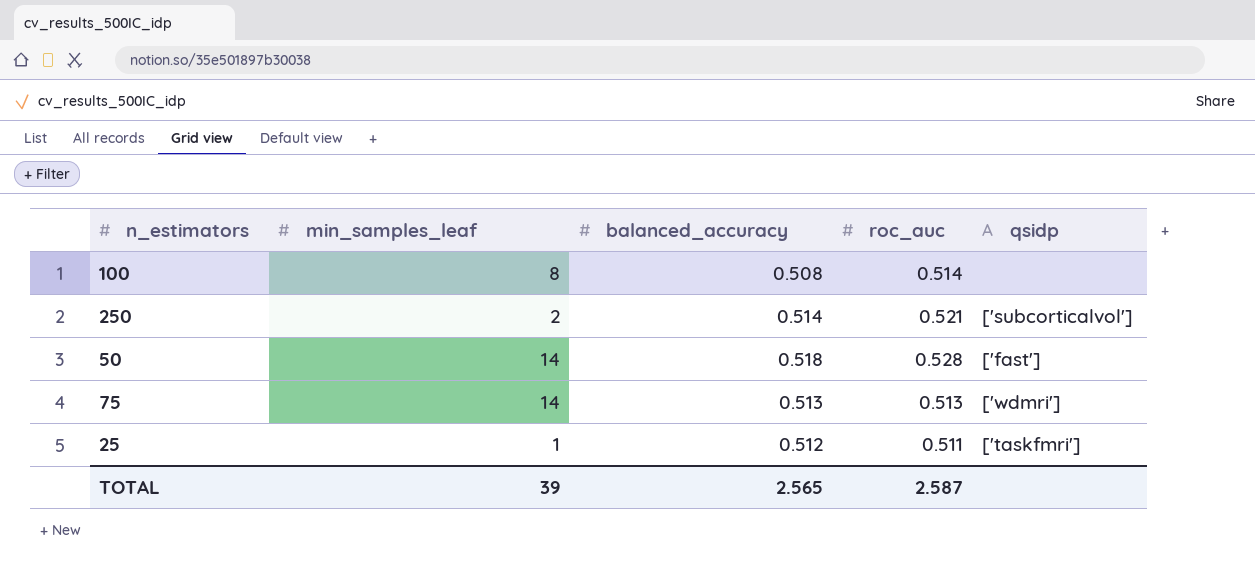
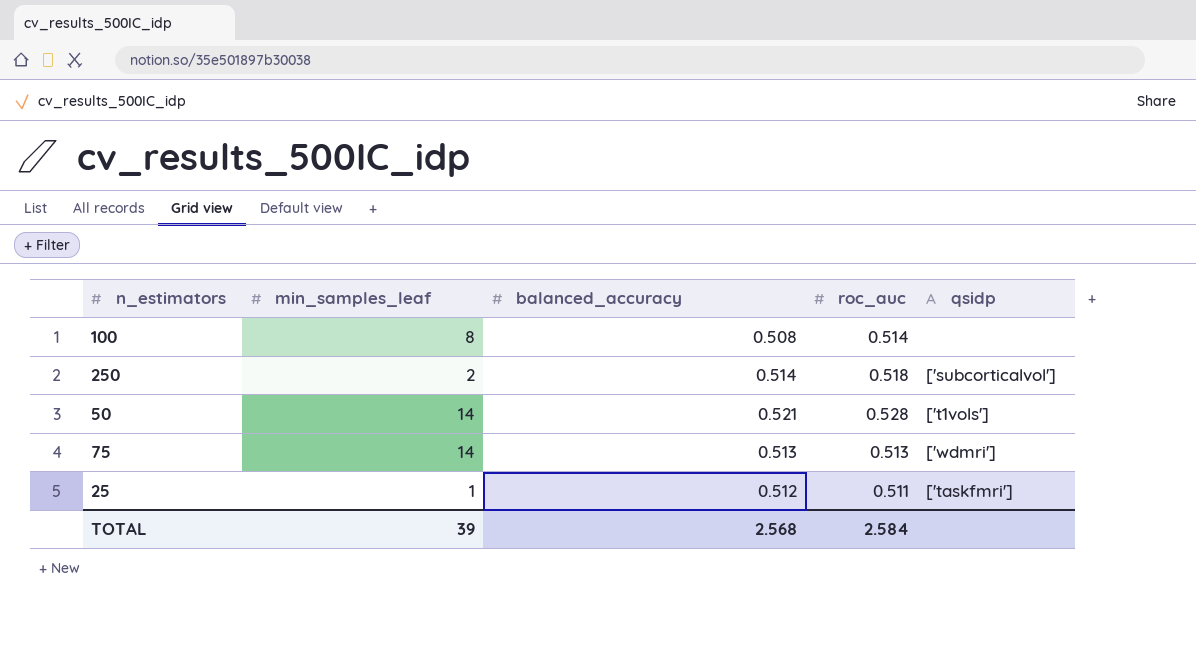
250 | roc_auc: 0.521 -> 0.518
50 | balanced_accuracy: 0.518 -> 0.521
50 | qsidp: ['fast'] -> ['t1vols']
TOTAL | balanced_accuracy: 2.565 -> 2.568
TOTAL | roc_auc: 2.587 -> 2.584

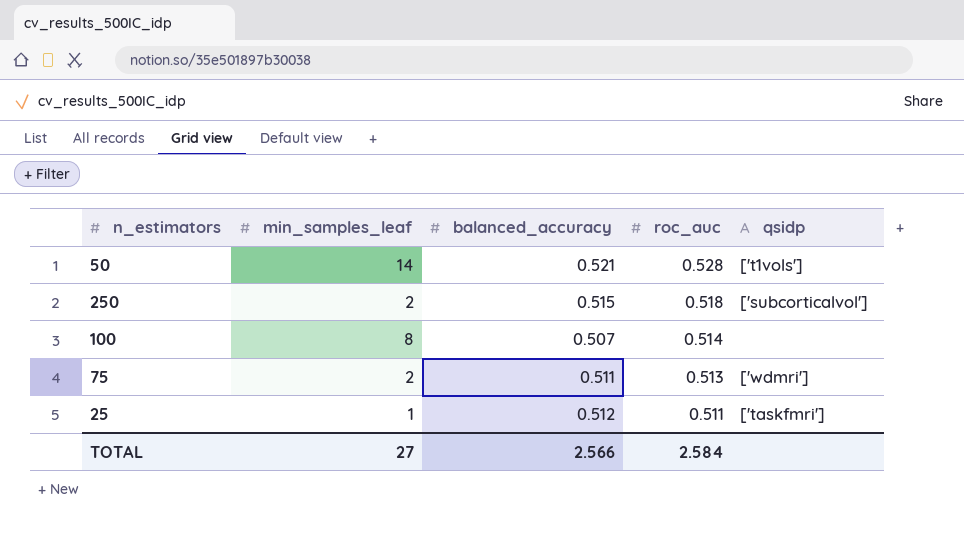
row order: none -> roc_auc descending
250 | balanced_accuracy: 0.514 -> 0.515
100 | balanced_accuracy: 0.508 -> 0.507
75 | min_samples_leaf: 14 -> 2
75 | balanced_accuracy: 0.513 -> 0.511
TOTAL | min_samples_leaf: 39 -> 27
TOTAL | balanced_accuracy: 2.568 -> 2.566

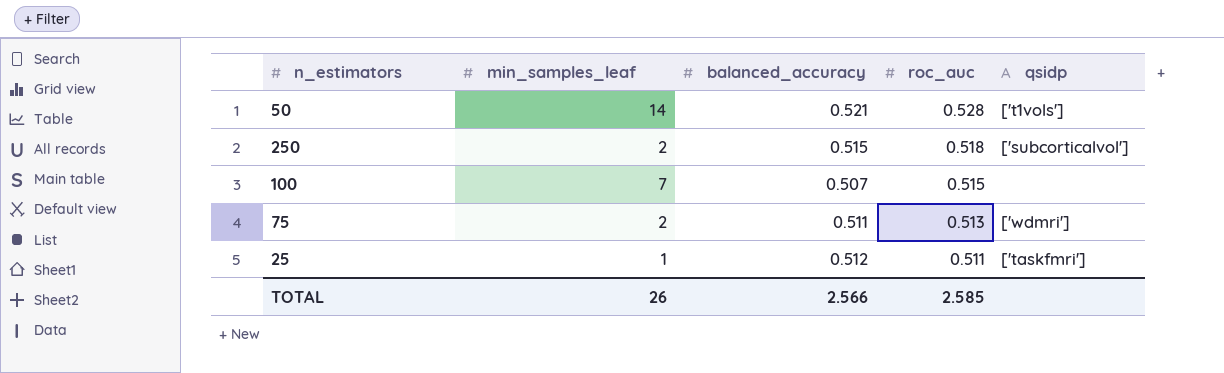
100 | min_samples_leaf: 8 -> 7
100 | roc_auc: 0.514 -> 0.515
TOTAL | min_samples_leaf: 27 -> 26
TOTAL | roc_auc: 2.584 -> 2.585

